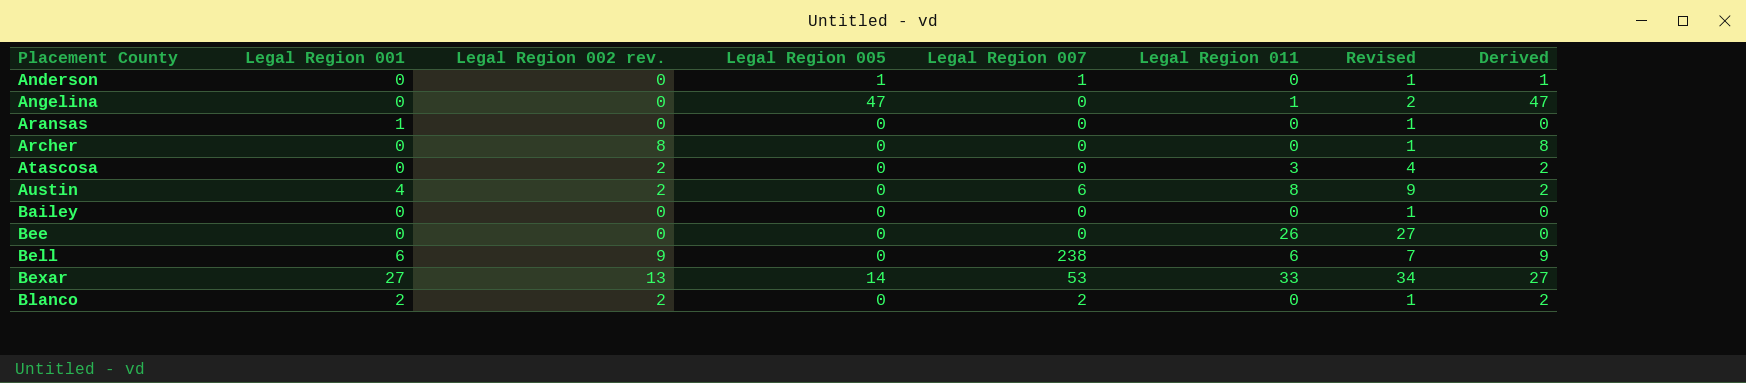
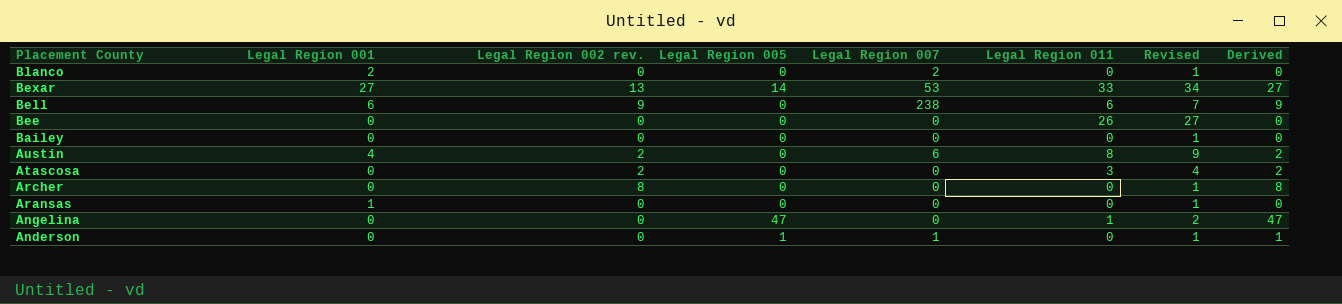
row order: Placement County ascending -> Placement County descending
Blanco | Legal Region 002 rev.: 2 -> 0
Blanco | Derived: 2 -> 0

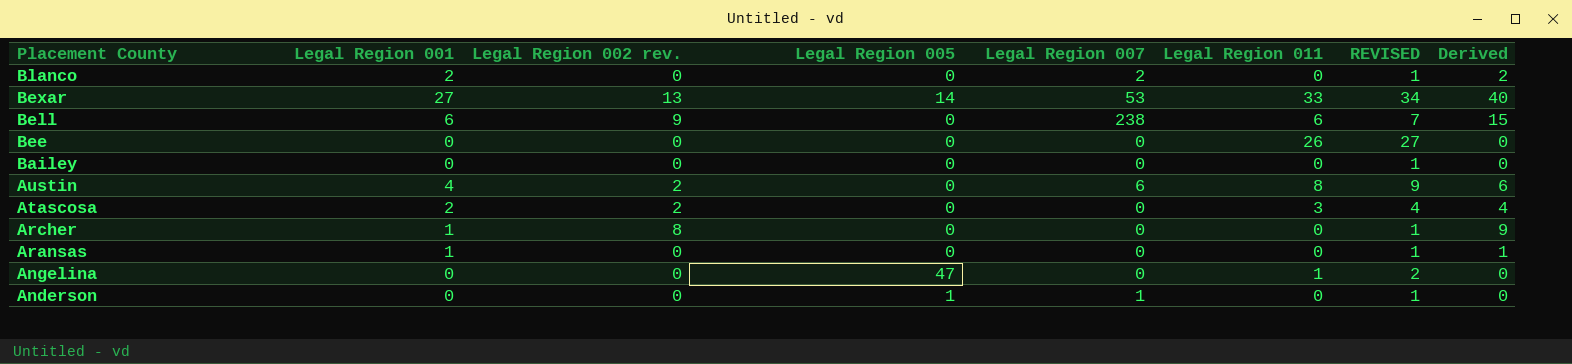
column name: Revised -> REVISED
column Derived | formula: [Legal Region 002 rev.] + [Legal Region 005] -> [Legal Region 001] + [Legal Region 002 rev.]
Atascosa | Legal Region 001: 0 -> 2
Archer | Legal Region 001: 0 -> 1

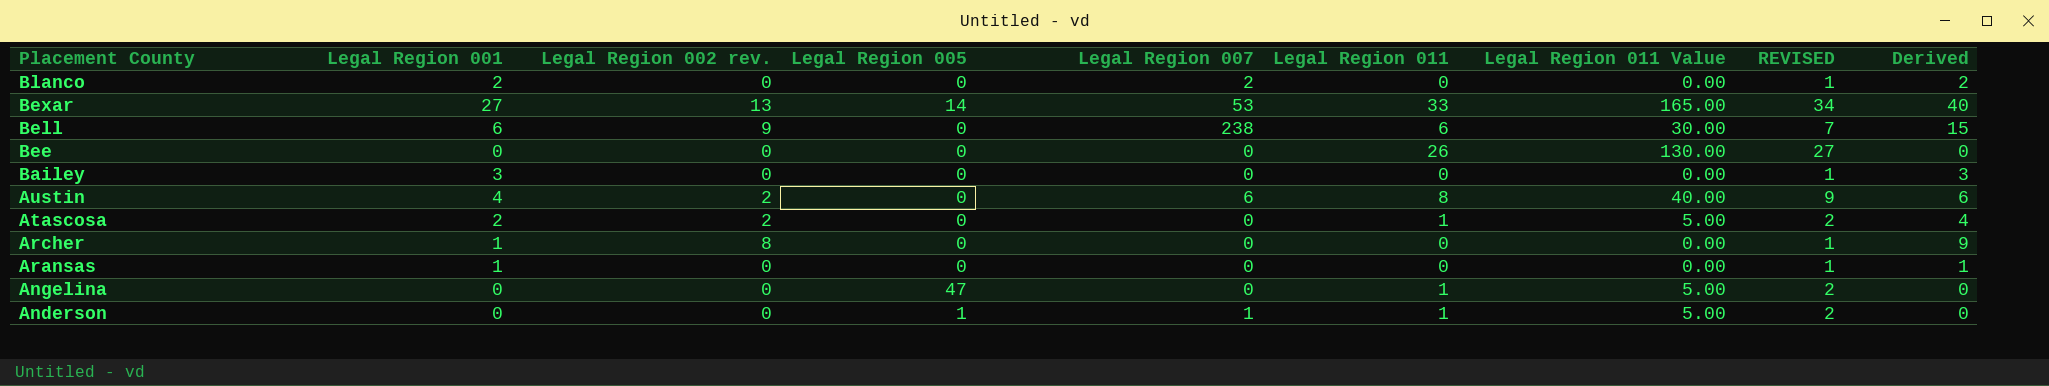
column Legal Region 011 Value | formula: none -> [Legal Region 011] * 5
Bailey | Legal Region 001: 0 -> 3
Bailey | Derived: 0 -> 3
Atascosa | Legal Region 011: 3 -> 1
Atascosa | REVISED: 4 -> 2
Anderson | Legal Region 011: 0 -> 1
Anderson | REVISED: 1 -> 2

